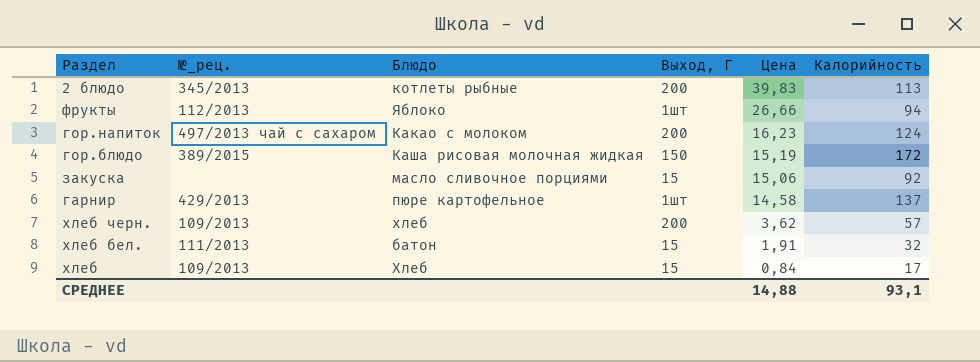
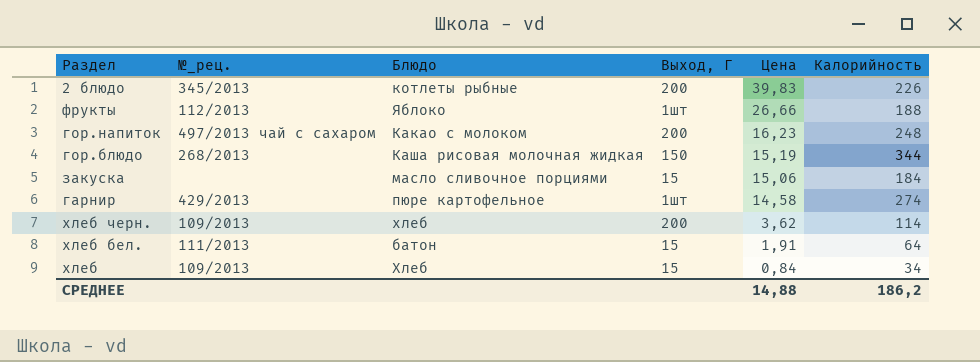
2 блюдо | Калорийность: 113 -> 226
фрукты | Калорийность: 94 -> 188
гор.напиток | Калорийность: 124 -> 248
гор.блюдо | №_рец.: 389/2015 -> 268/2013
гор.блюдо | Калорийность: 172 -> 344
закуска | Калорийность: 92 -> 184
гарнир | Калорийность: 137 -> 274
хлеб черн. | Калорийность: 57 -> 114
хлеб бел. | Калорийность: 32 -> 64
хлеб | Калорийность: 17 -> 34
СРЕДНЕЕ | Калорийность: 93,1 -> 186,2

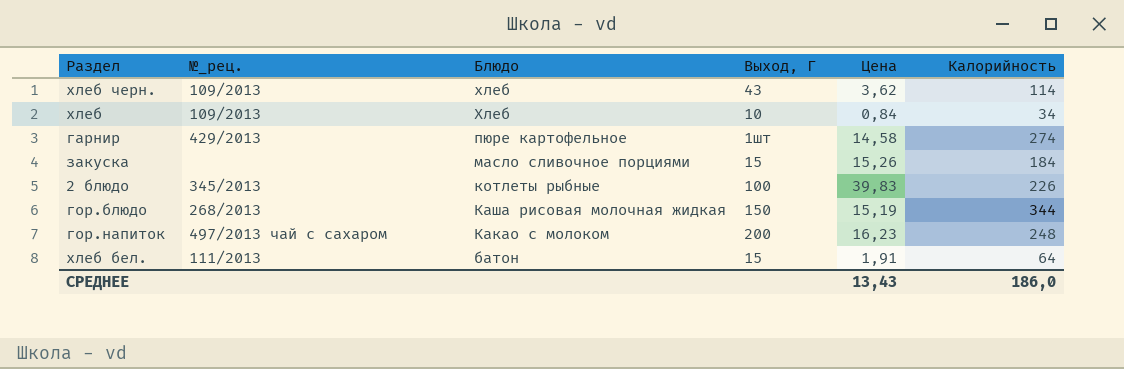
row order: Цена descending -> Блюдо descending
row фрукты: 112/2013 | Яблоко | 1шт | 26,66 | 188 -> none
хлеб черн. | Выход, Г: 200 -> 43
хлеб | Выход, Г: 15 -> 10
закуска | Цена: 15,06 -> 15,26
2 блюдо | Выход, Г: 200 -> 100
СРЕДНЕЕ | Цена: 14,88 -> 13,43
СРЕДНЕЕ | Калорийность: 186,2 -> 186,0

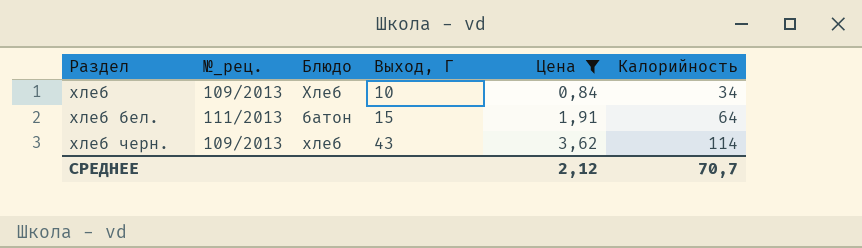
filter: none -> Цена <= 3,62
row order: Блюдо descending -> Раздел ascending
СРЕДНЕЕ | Цена: 13,43 -> 2,12
СРЕДНЕЕ | Калорийность: 186,0 -> 70,7

